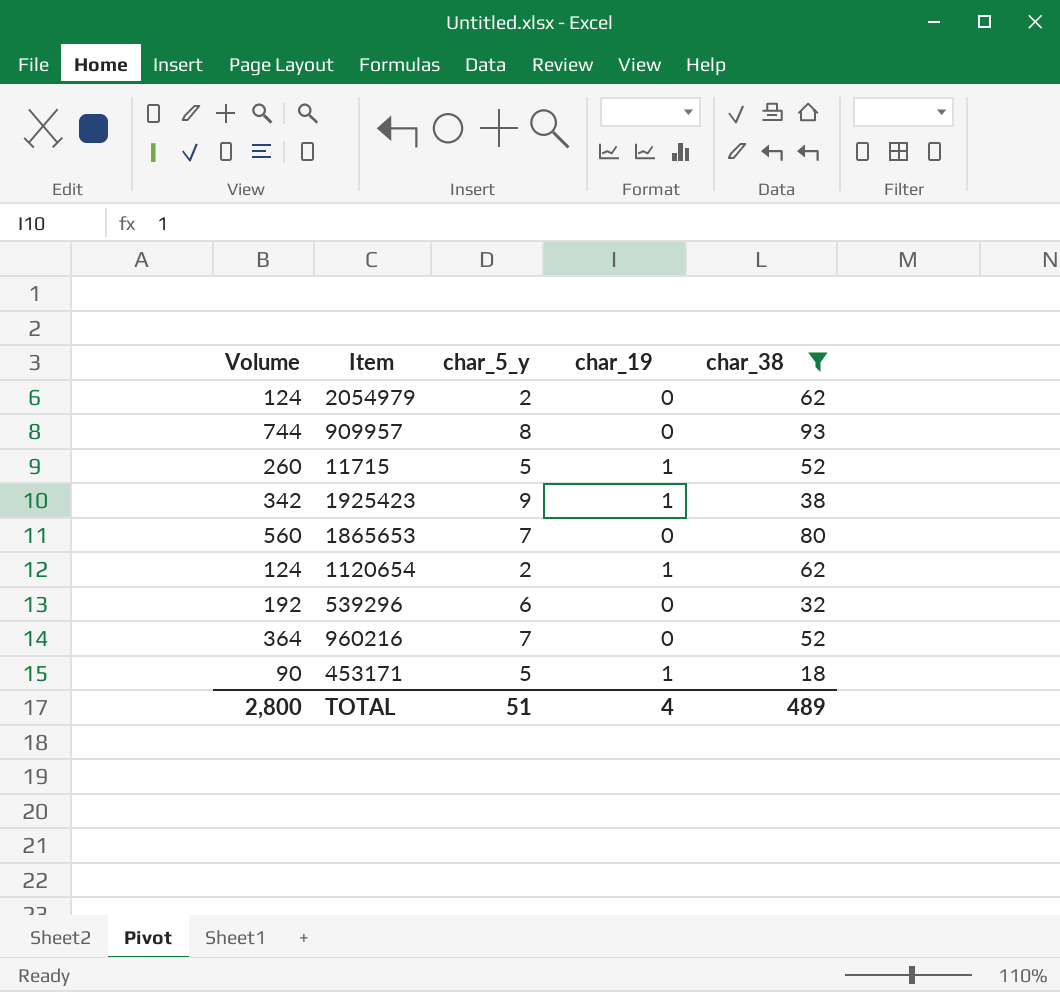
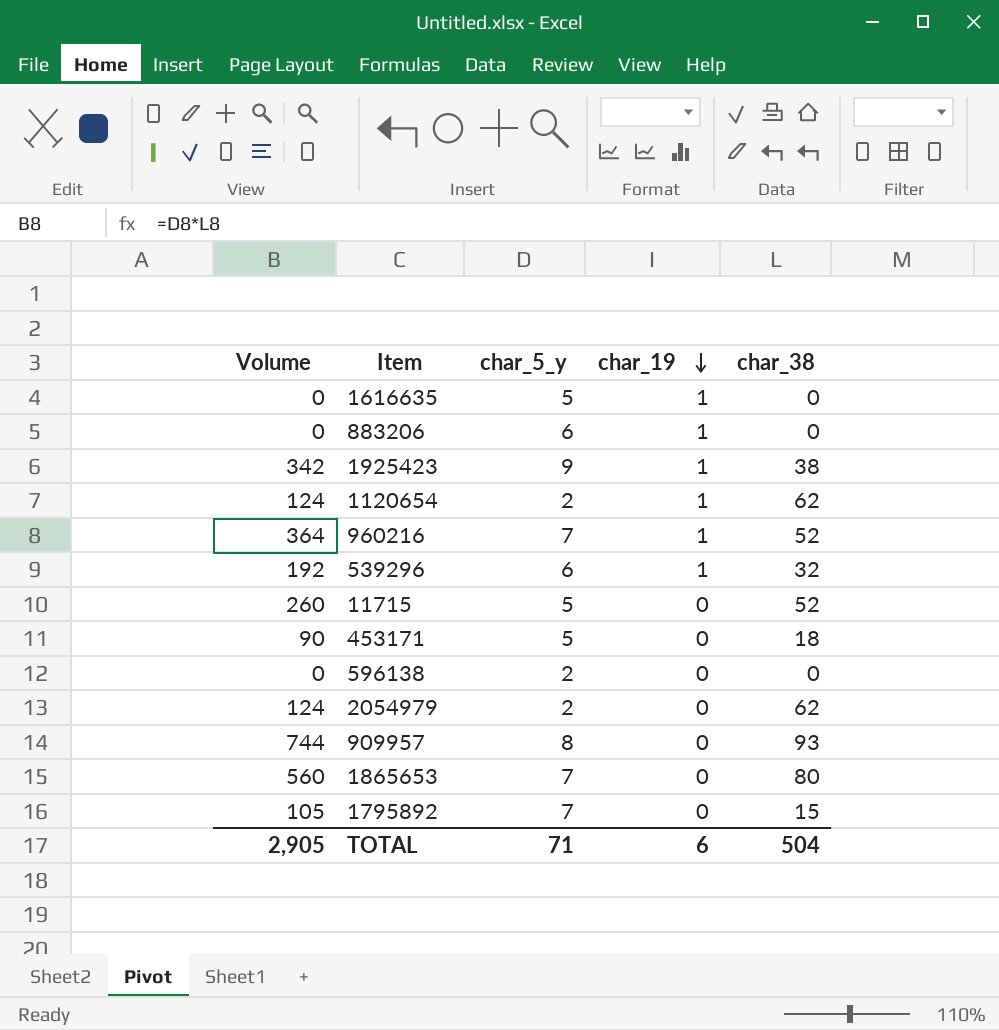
filter: char_38 >= 18 -> none
row order: none -> char_19 descending
960216 | char_19: 0 -> 1
539296 | char_19: 0 -> 1
11715 | char_19: 1 -> 0
453171 | char_19: 1 -> 0
TOTAL | Volume: 2,800 -> 2,905
TOTAL | char_5_y: 51 -> 71
TOTAL | char_19: 4 -> 6
TOTAL | char_38: 489 -> 504

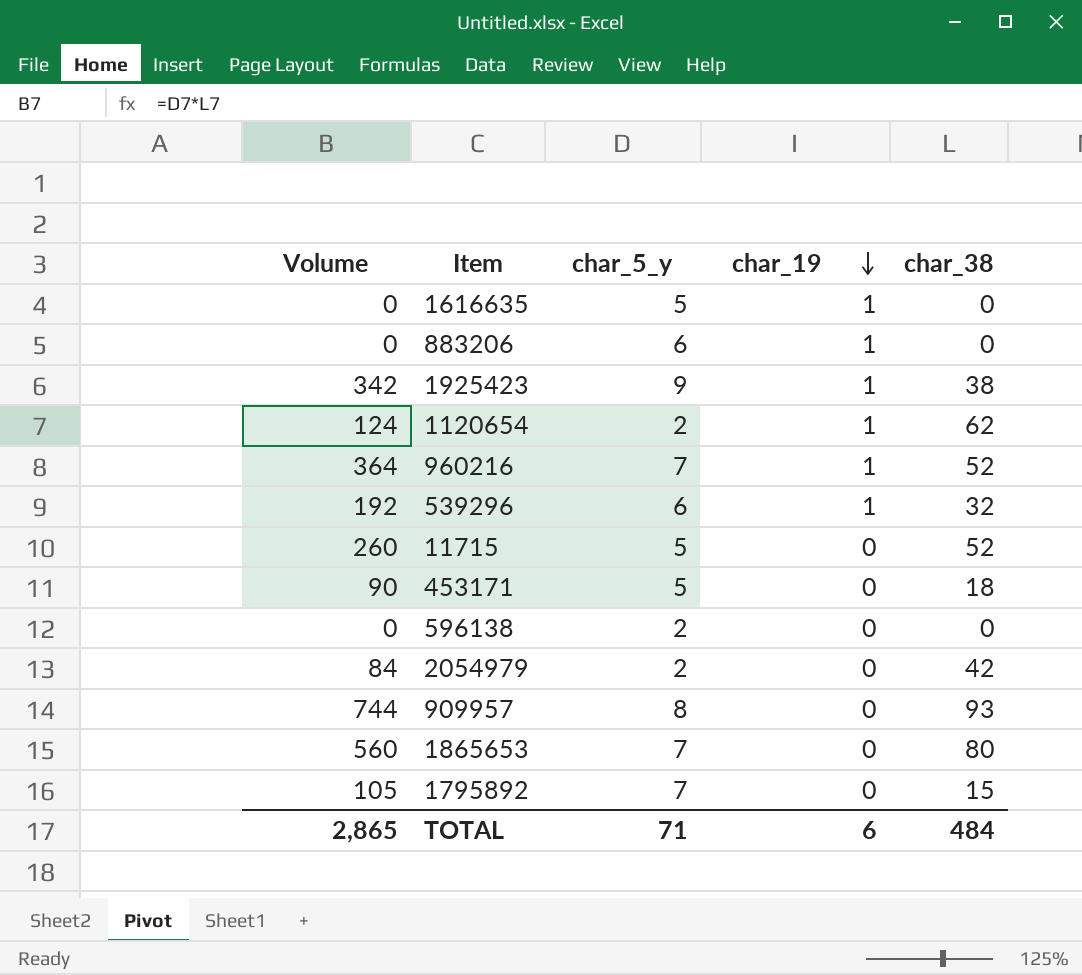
2054979 | Volume: 124 -> 84
2054979 | char_38: 62 -> 42
TOTAL | Volume: 2,905 -> 2,865
TOTAL | char_38: 504 -> 484

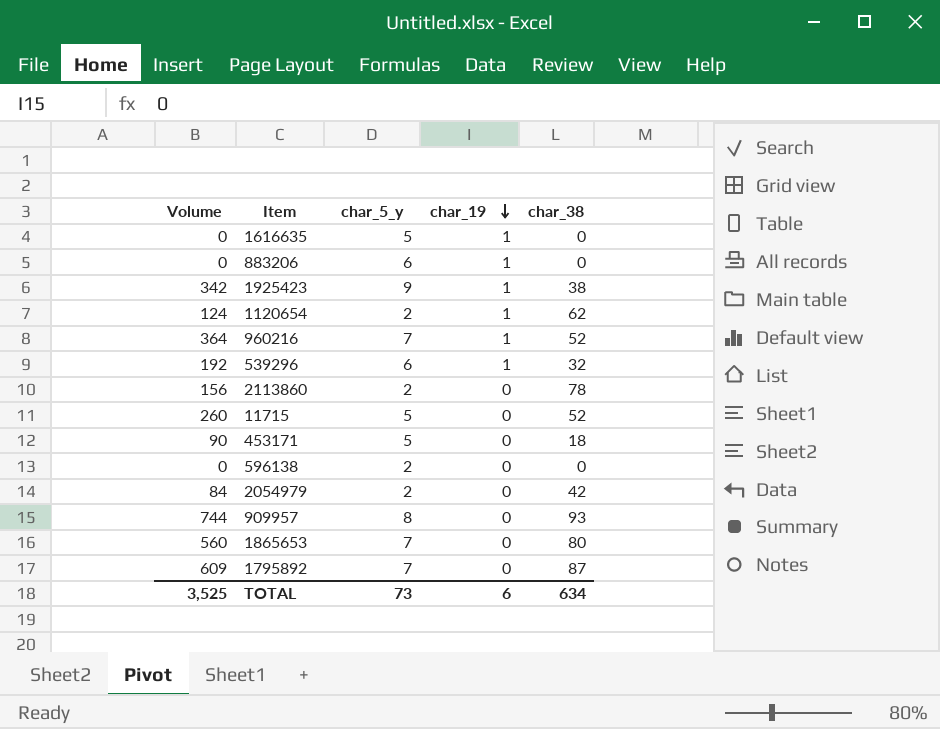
row 2113860: none -> 156 | 2 | 0 | 78
1795892 | Volume: 105 -> 609
1795892 | char_38: 15 -> 87
TOTAL | Volume: 2,865 -> 3,525
TOTAL | char_5_y: 71 -> 73
TOTAL | char_38: 484 -> 634

